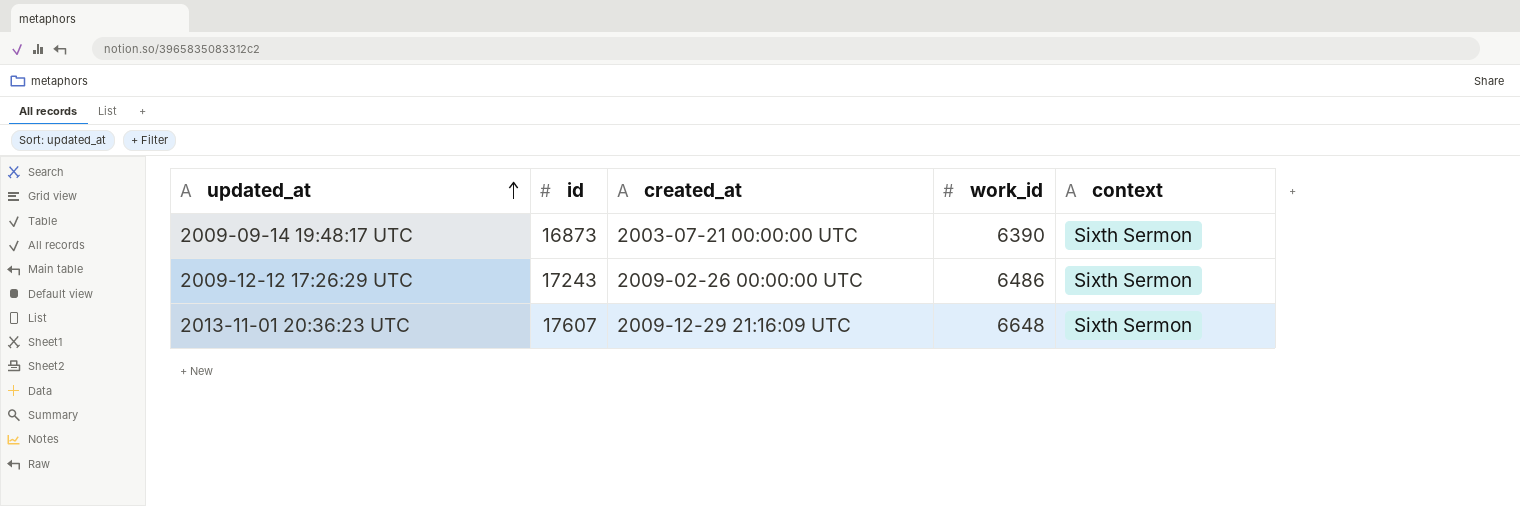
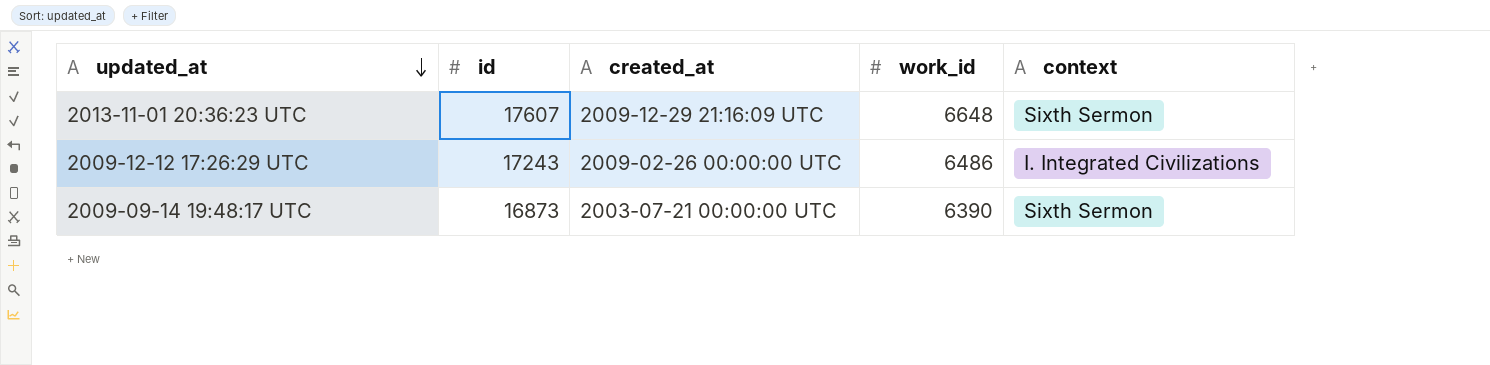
row order: updated_at ascending -> updated_at descending
2009-12-12 17:26:29 UTC | context: Sixth Sermon -> I. Integrated Civilizations

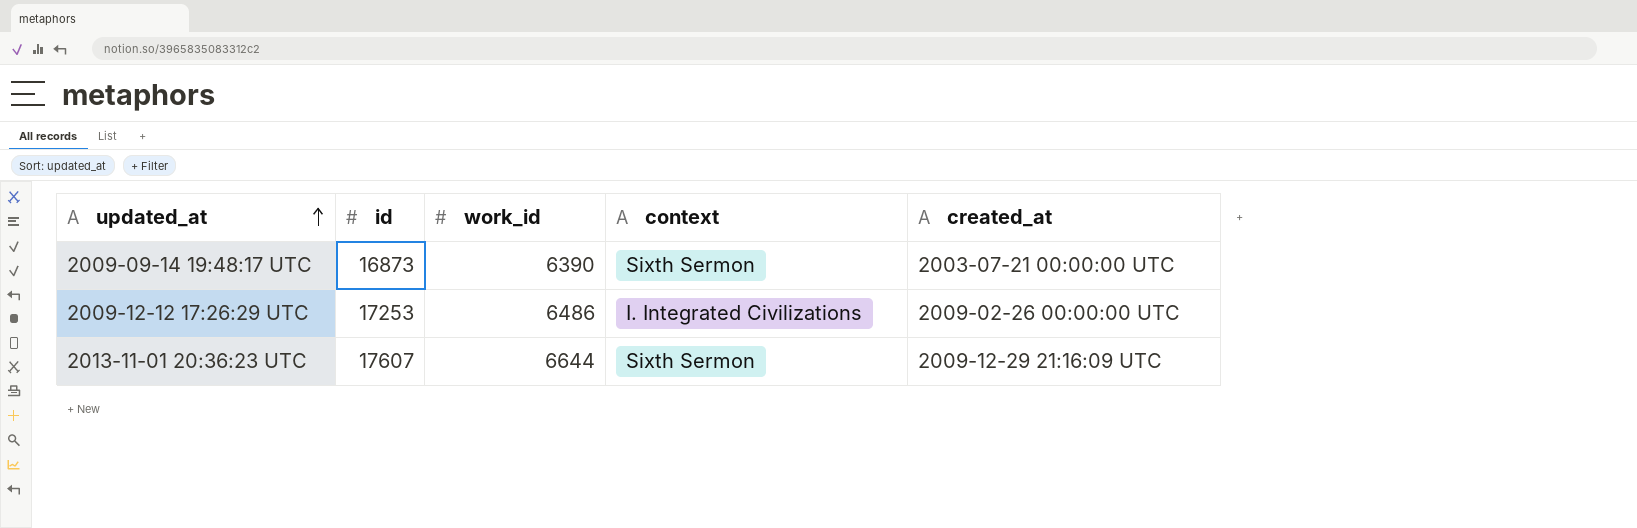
row order: updated_at descending -> updated_at ascending
column created_at | position: 3 -> 5
2009-12-12 17:26:29 UTC | id: 17243 -> 17253
2013-11-01 20:36:23 UTC | work_id: 6648 -> 6644

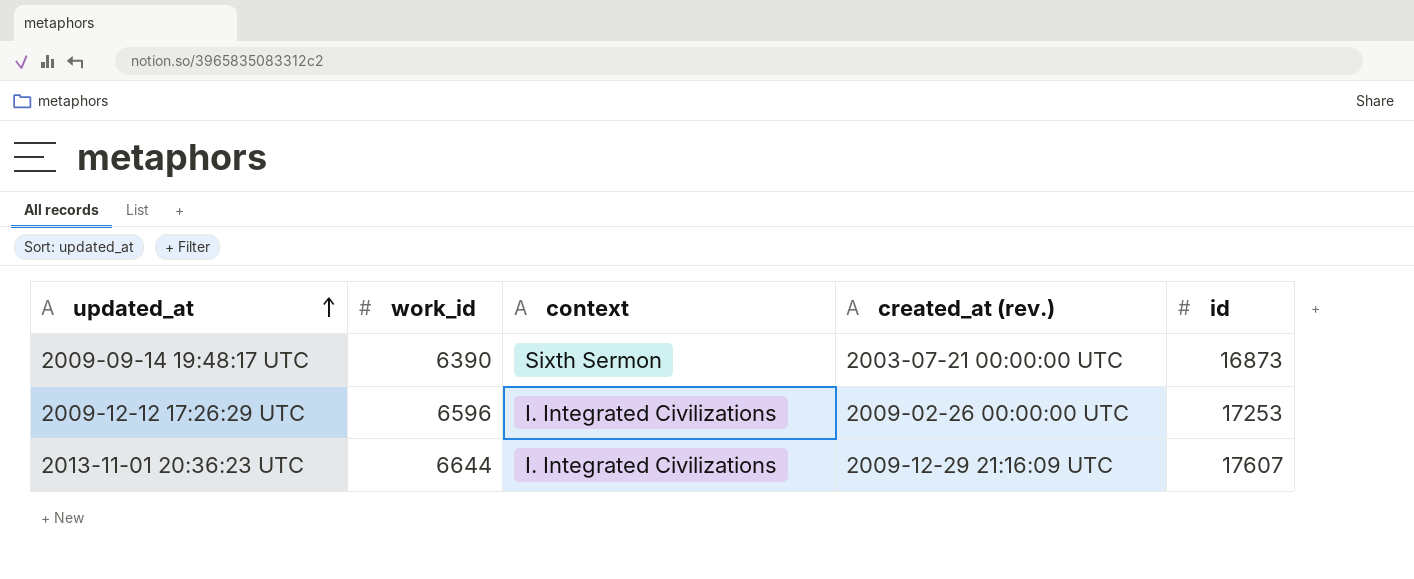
column name: created_at -> created_at (rev.)
column id | position: 2 -> 5
2009-12-12 17:26:29 UTC | work_id: 6486 -> 6596
2013-11-01 20:36:23 UTC | context: Sixth Sermon -> I. Integrated Civilizations

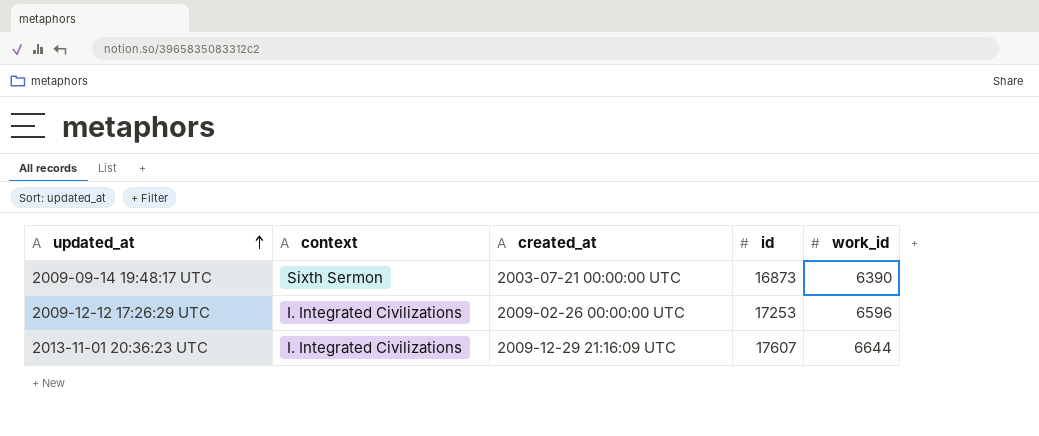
column name: created_at (rev.) -> created_at
column work_id | position: 2 -> 5

